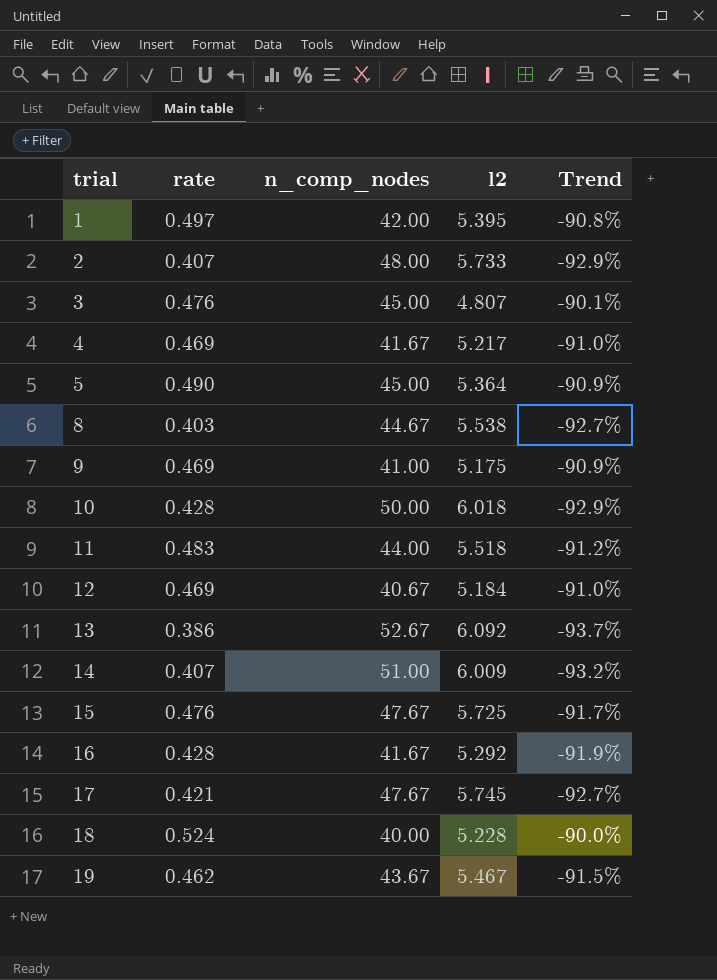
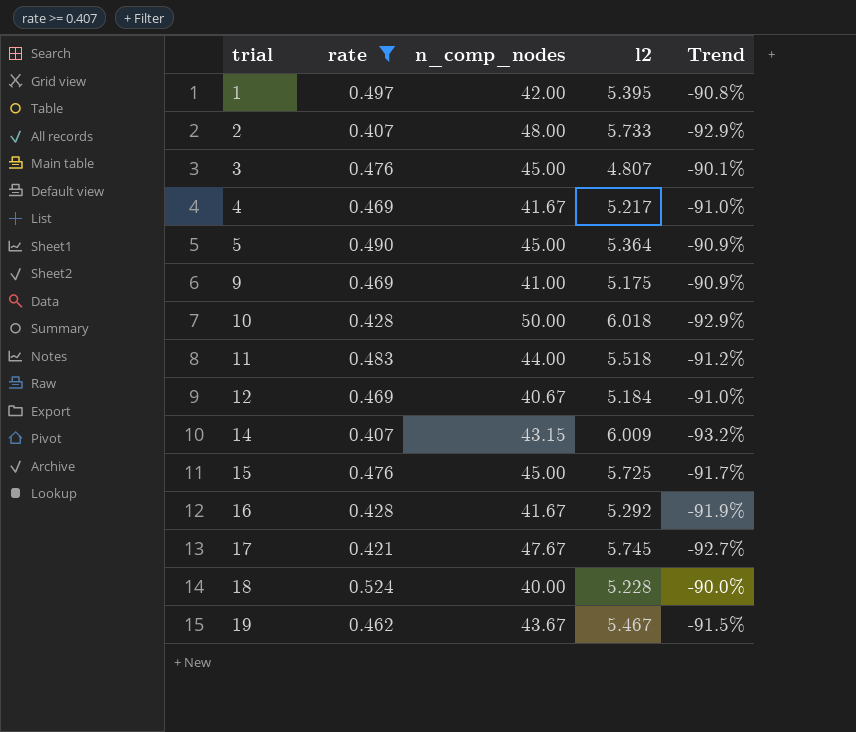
filter: none -> rate >= 0.407
14 | n_comp_nodes: 51.00 -> 43.15
15 | n_comp_nodes: 47.67 -> 45.00

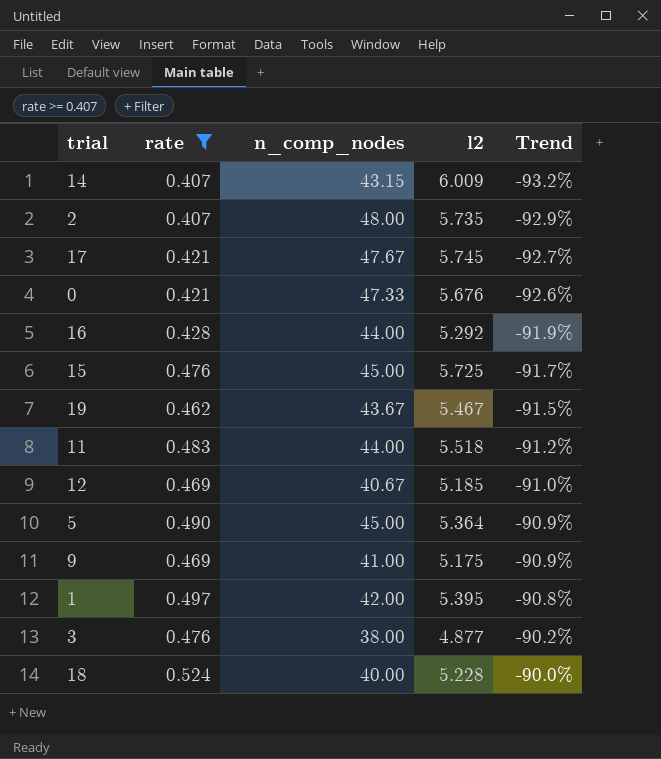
row order: trial ascending -> Trend ascending
row 4: 0.469 | 41.67 | 5.217 | -91.0% -> none
row 10: 0.428 | 50.00 | 6.018 | -92.9% -> none
2 | l2: 5.733 -> 5.735
row 0: none -> 0.421 | 47.33 | 5.676 | -92.6%
16 | n_comp_nodes: 41.67 -> 44.00
12 | l2: 5.184 -> 5.185
3 | n_comp_nodes: 45.00 -> 38.00
3 | l2: 4.807 -> 4.877
3 | Trend: -90.1% -> -90.2%

